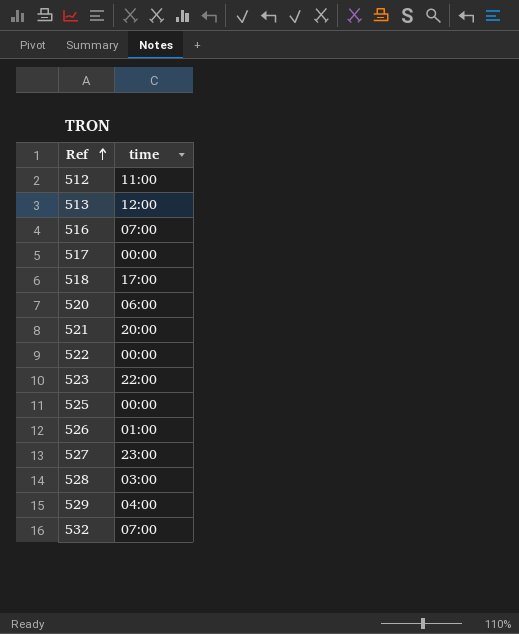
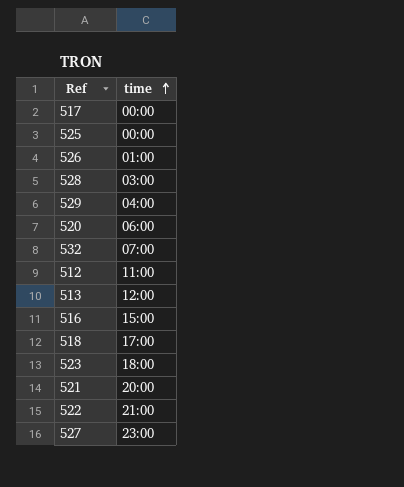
row order: Ref ascending -> time ascending
516 | time: 07:00 -> 15:00
523 | time: 22:00 -> 18:00
522 | time: 00:00 -> 21:00

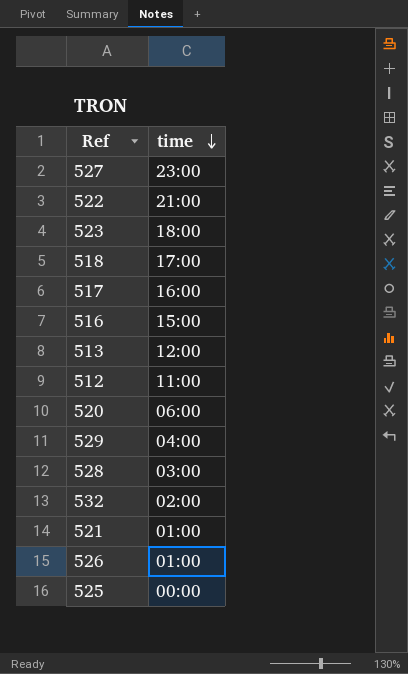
row order: time ascending -> time descending
517 | time: 00:00 -> 16:00
532 | time: 07:00 -> 02:00
521 | time: 20:00 -> 01:00

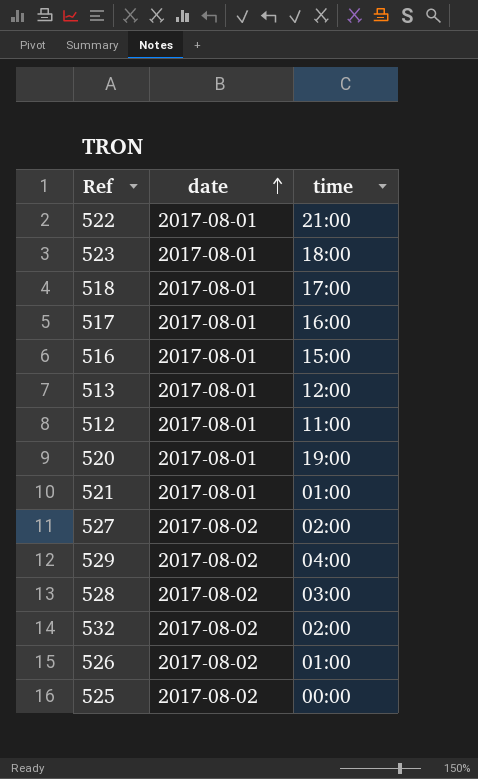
row order: time descending -> date ascending
column date | position: none -> 2
520 | time: 06:00 -> 19:00
527 | time: 23:00 -> 02:00

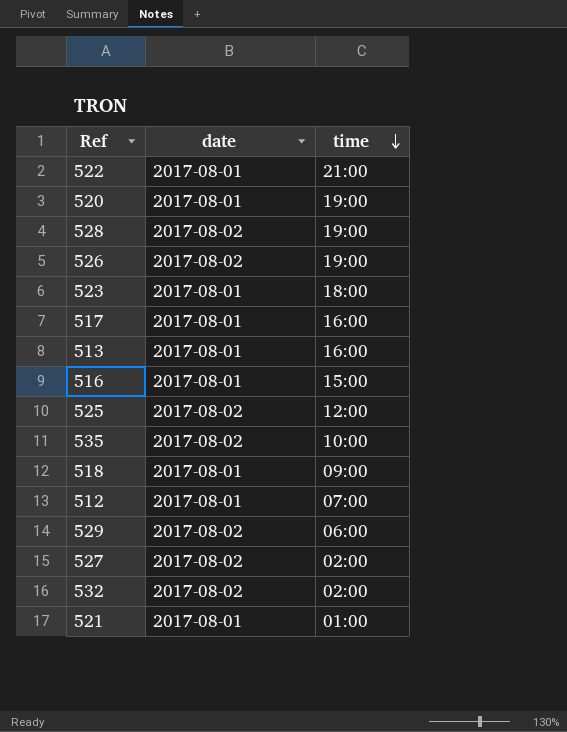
row order: date ascending -> time descending
528 | time: 03:00 -> 19:00
526 | time: 01:00 -> 19:00
513 | time: 12:00 -> 16:00
525 | time: 00:00 -> 12:00
row 535: none -> 2017-08-02 | 10:00
518 | time: 17:00 -> 09:00
512 | time: 11:00 -> 07:00
529 | time: 04:00 -> 06:00

